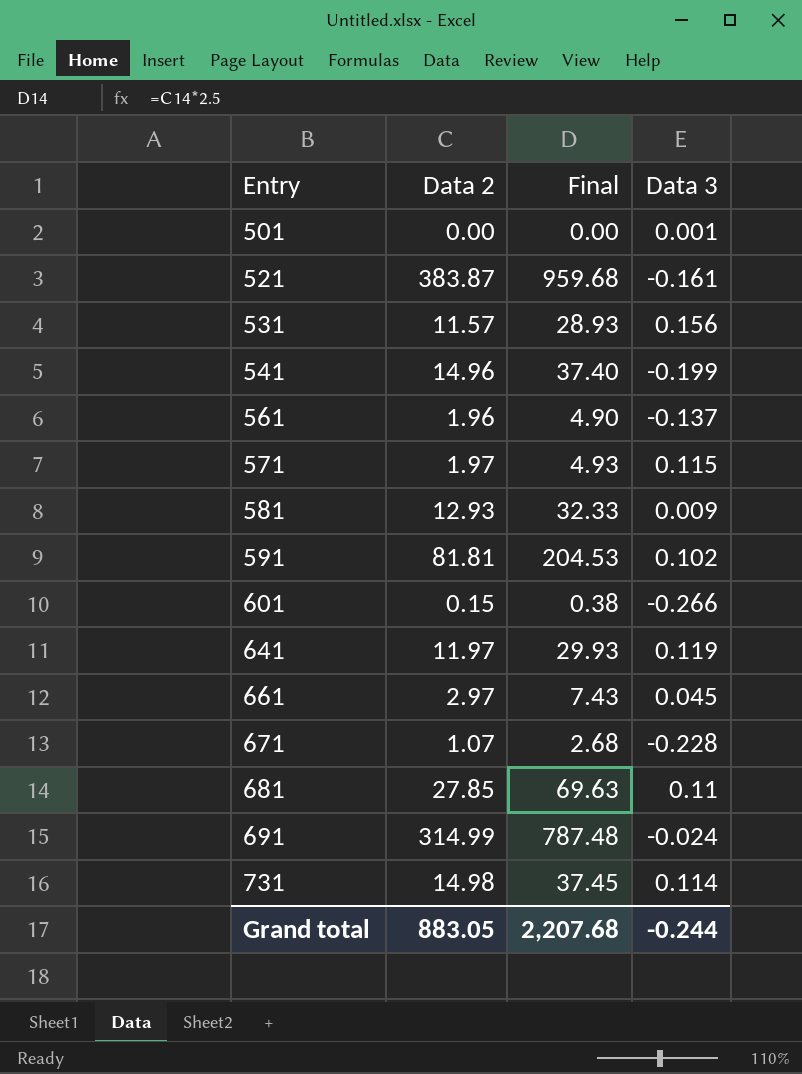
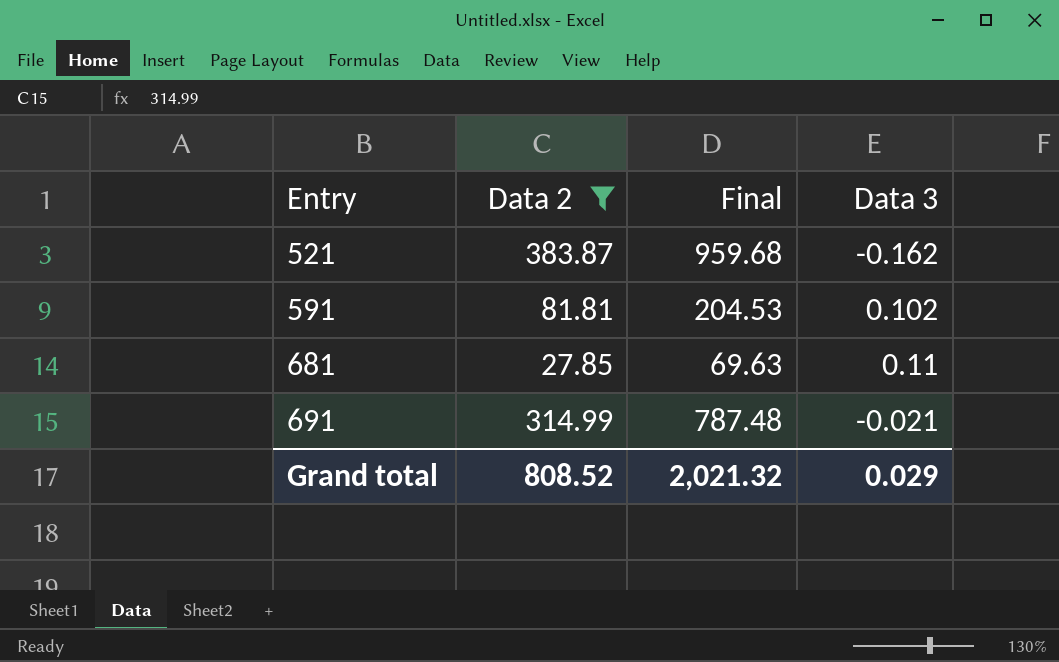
filter: none -> Data 2 >= 27.85
521 | Data 3: -0.161 -> -0.162
691 | Data 3: -0.024 -> -0.021
Grand total | Data 2: 883.05 -> 808.52
Grand total | Final: 2,207.68 -> 2,021.32
Grand total | Data 3: -0.244 -> 0.029

